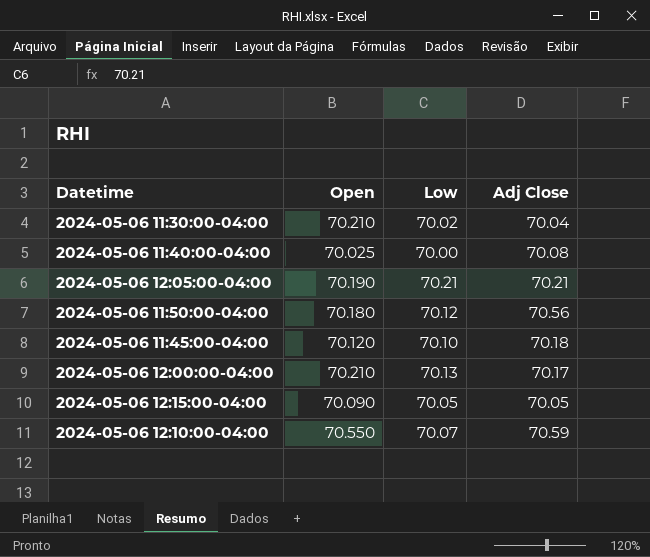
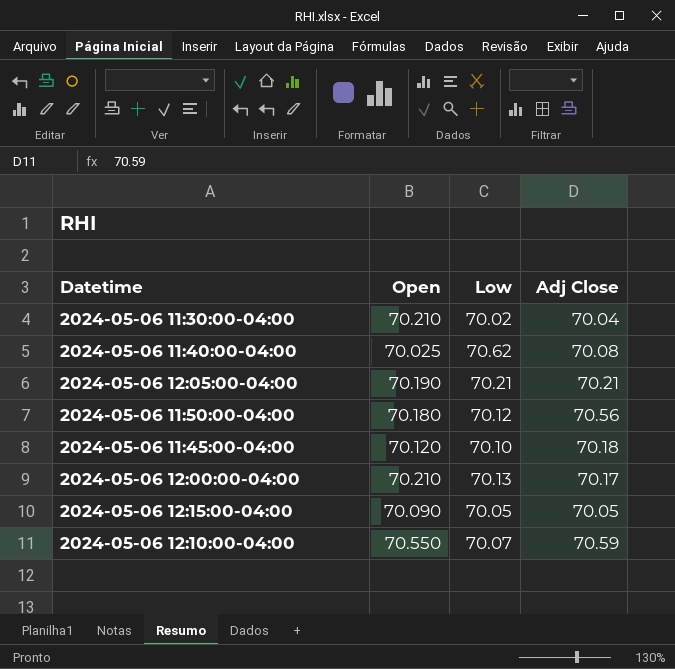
2024-05-06 11:40:00-04:00 | Low: 70.00 -> 70.62

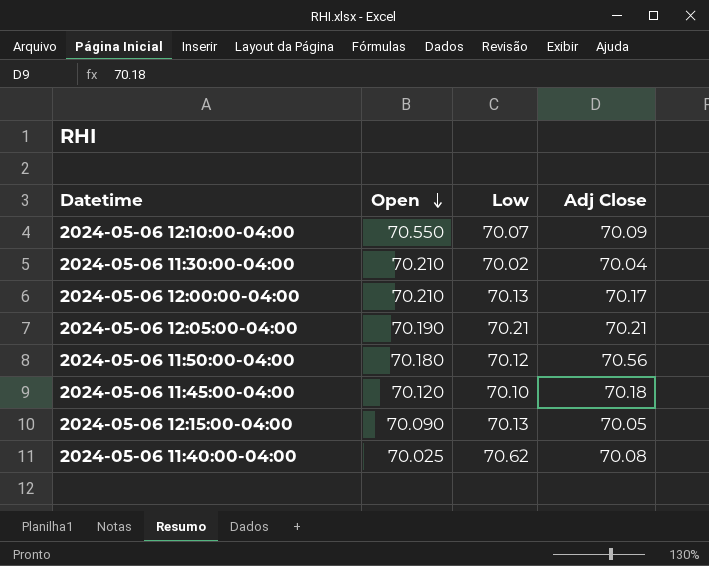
row order: none -> Open descending
2024-05-06 12:10:00-04:00 | Adj Close: 70.59 -> 70.09
2024-05-06 12:15:00-04:00 | Low: 70.05 -> 70.13

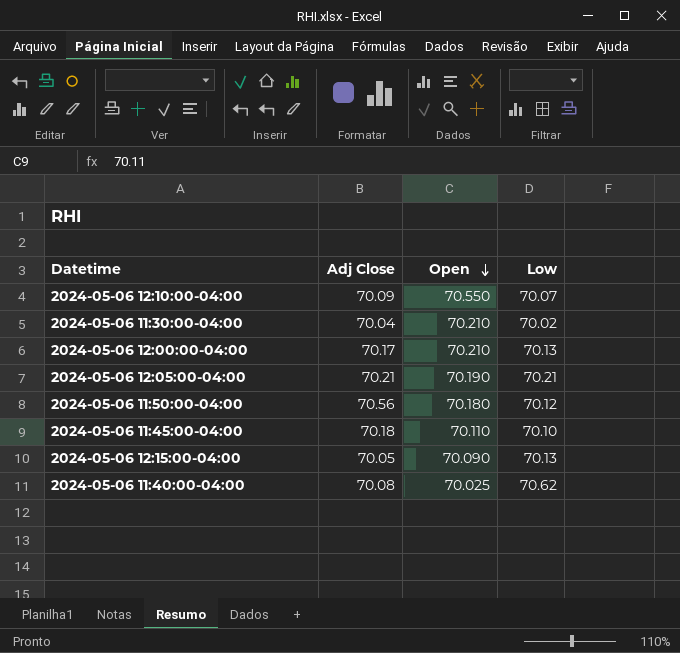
column Adj Close | position: 4 -> 2
2024-05-06 11:45:00-04:00 | Open: 70.120 -> 70.110

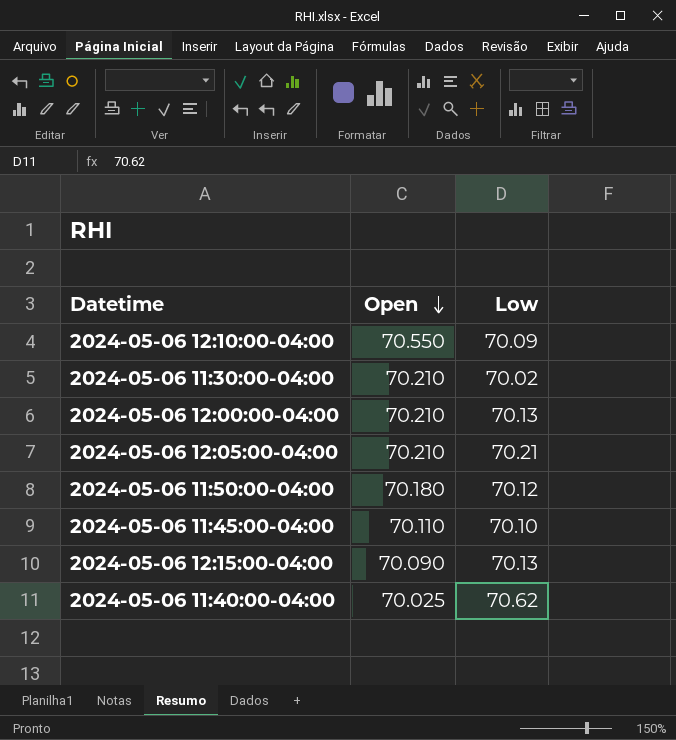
column Adj Close | position: 2 -> none
2024-05-06 12:10:00-04:00 | Low: 70.07 -> 70.09
2024-05-06 12:05:00-04:00 | Open: 70.190 -> 70.210

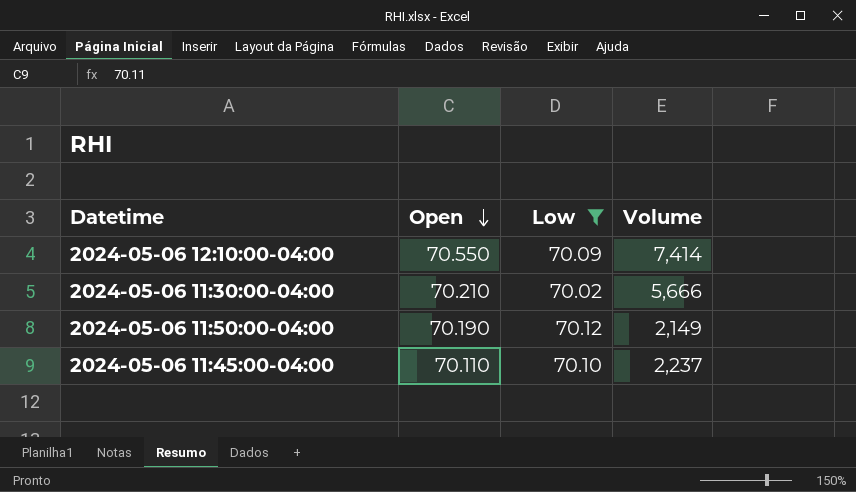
filter: none -> Low <= 70.12
column Volume | position: none -> 4
2024-05-06 11:50:00-04:00 | Open: 70.180 -> 70.190

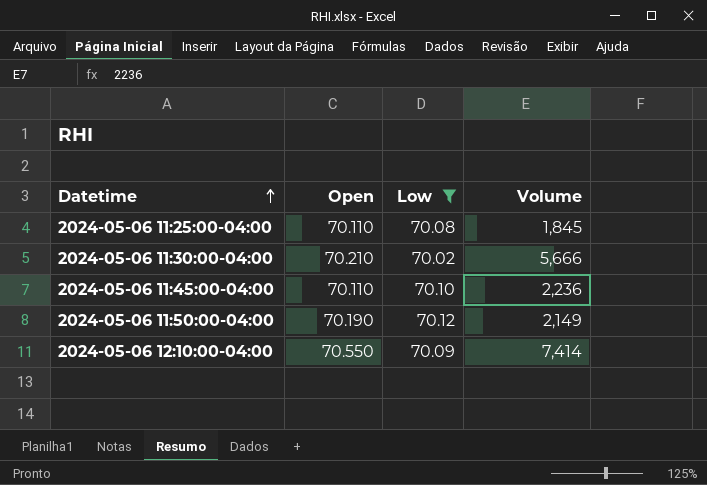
row order: Open descending -> Datetime ascending
row 2024-05-06 11:25:00-04:00: none -> 70.110 | 70.08 | 1,845
2024-05-06 11:45:00-04:00 | Volume: 2,237 -> 2,236

